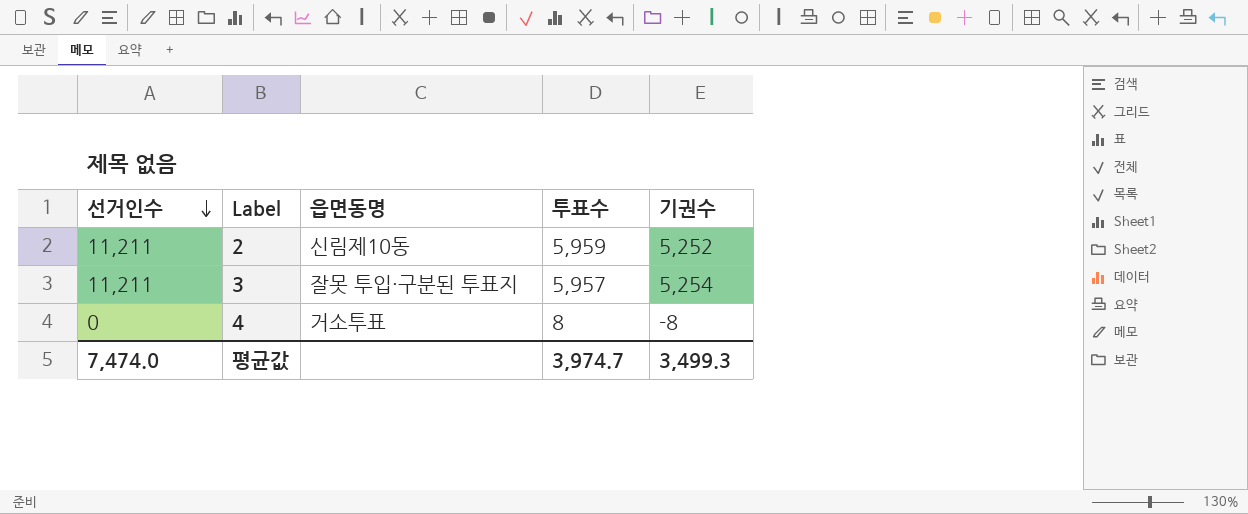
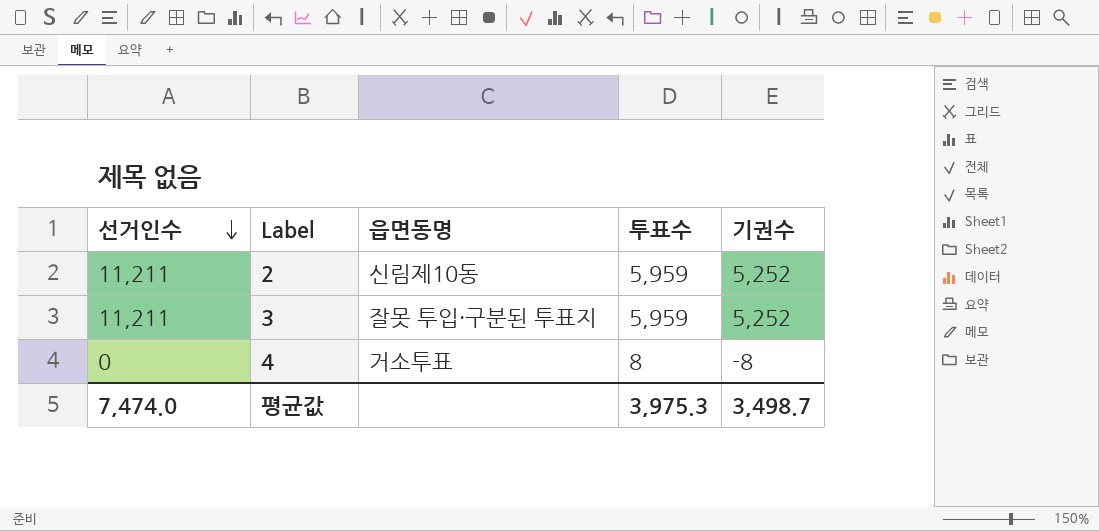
3 | 투표수: 5,957 -> 5,959
3 | 기권수: 5,254 -> 5,252
평균값 | 투표수: 3,974.7 -> 3,975.3
평균값 | 기권수: 3,499.3 -> 3,498.7

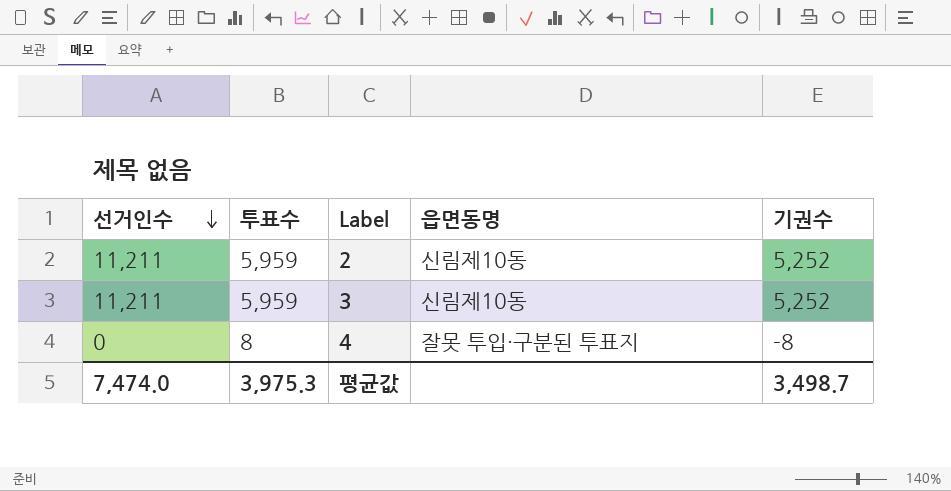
column 투표수 | position: 4 -> 2
3 | 읍면동명: 잘못 투입·구분된 투표지 -> 신림제10동
4 | 읍면동명: 거소투표 -> 잘못 투입·구분된 투표지

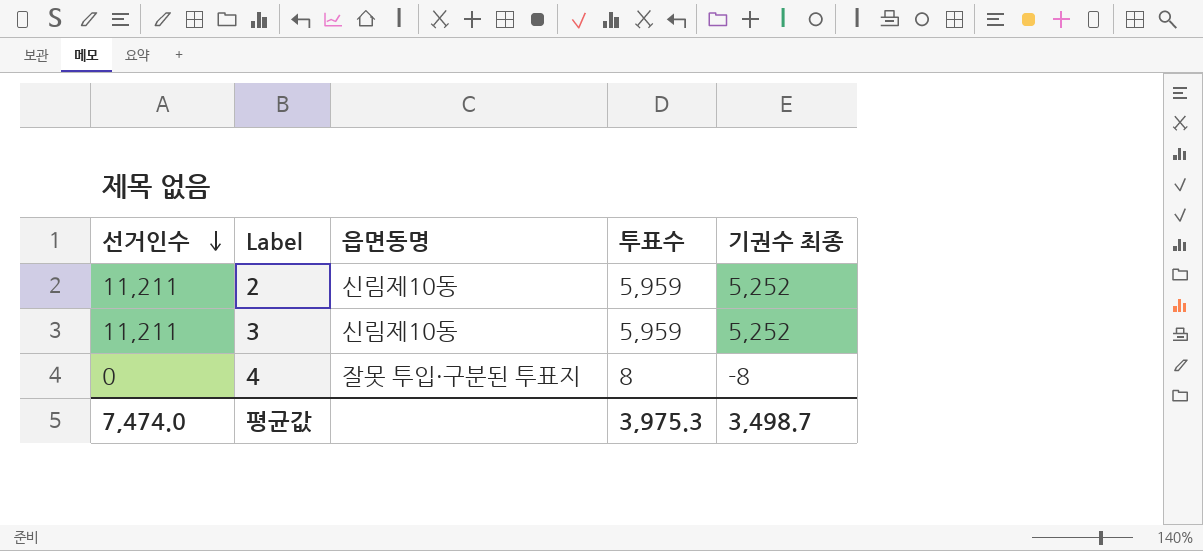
column 투표수 | position: 2 -> 4
column name: 기권수 -> 기권수 최종

